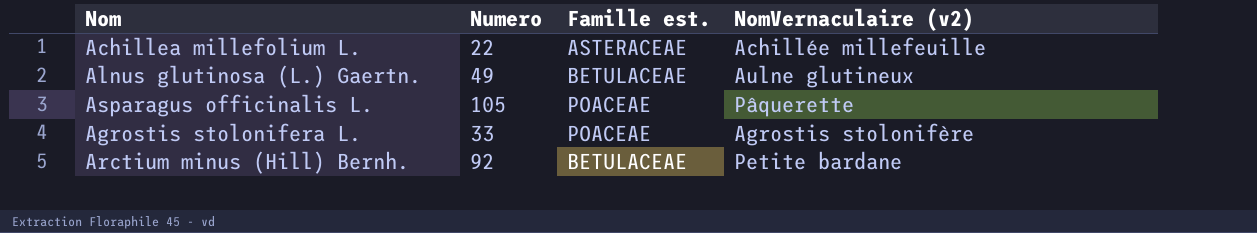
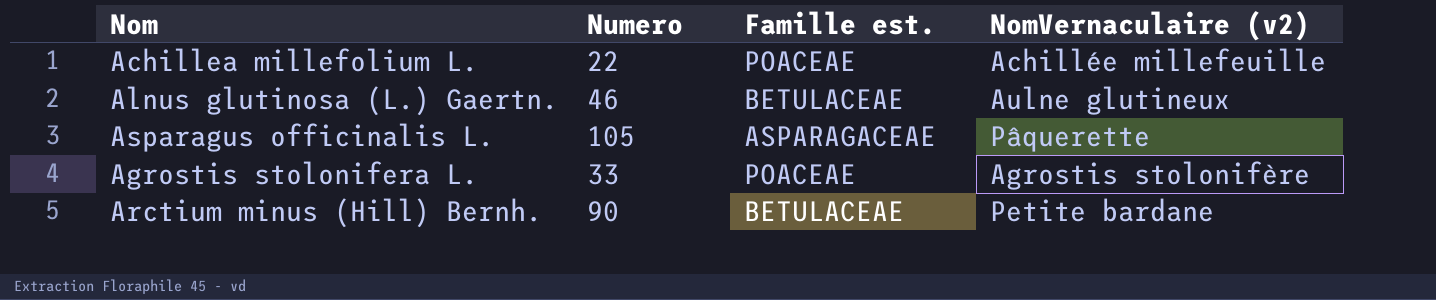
Achillea millefolium L. | Famille est.: ASTERACEAE -> POACEAE
Alnus glutinosa (L.) Gaertn. | Numero: 49 -> 46
Asparagus officinalis L. | Famille est.: POACEAE -> ASPARAGACEAE
Arctium minus (Hill) Bernh. | Numero: 92 -> 90

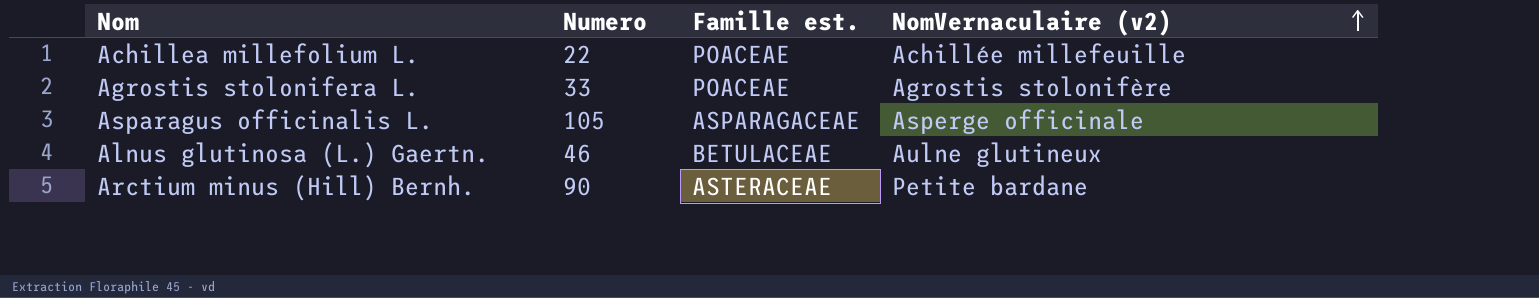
row order: none -> NomVernaculaire (v2) ascending
Asparagus officinalis L. | NomVernaculaire (v2): Pâquerette -> Asperge officinale
Arctium minus (Hill) Bernh. | Famille est.: BETULACEAE -> ASTERACEAE

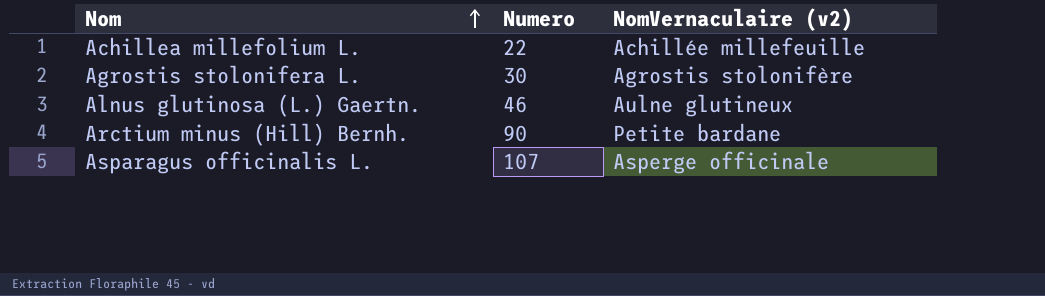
row order: NomVernaculaire (v2) ascending -> Nom ascending
column Famille est. | position: 3 -> none
Agrostis stolonifera L. | Numero: 33 -> 30
Asparagus officinalis L. | Numero: 105 -> 107

